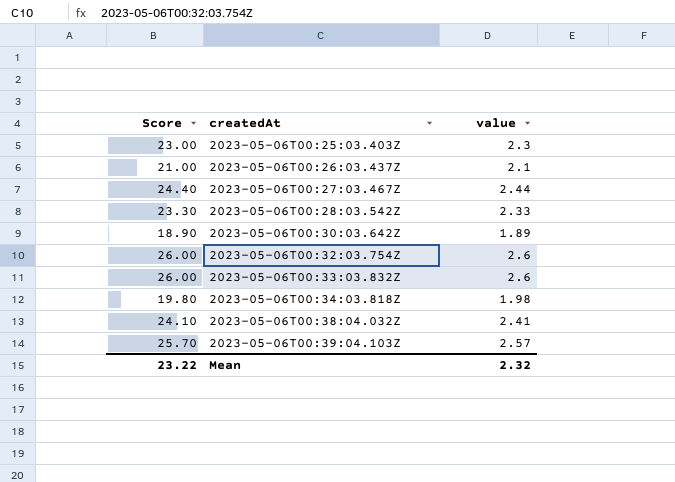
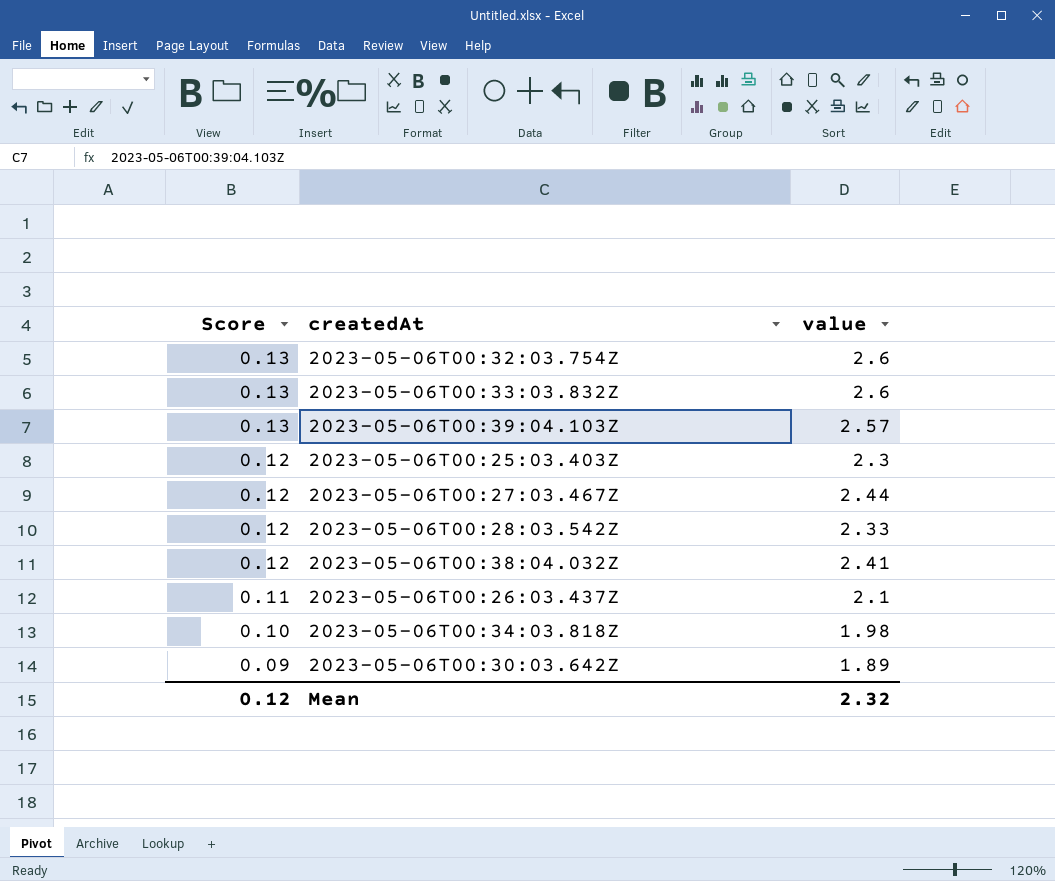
row order: createdAt ascending -> Score descending
column Score | formula: [value] * 10 -> [value] * 0.05
Mean | Score: 23.22 -> 0.12

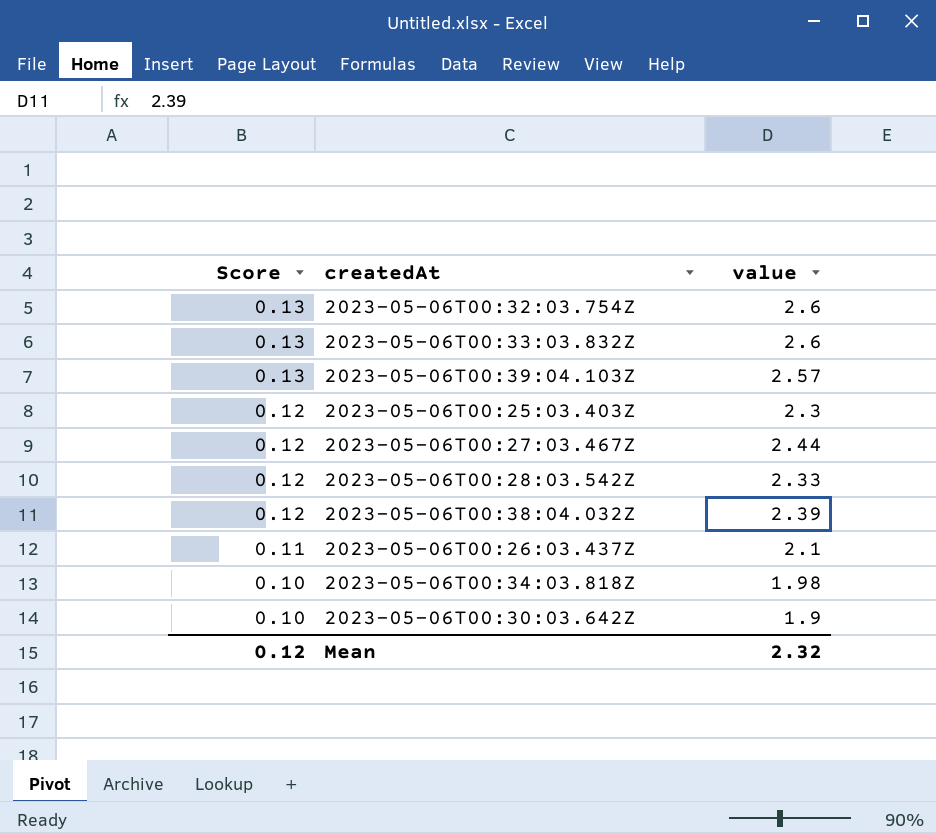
2023-05-06T00:38:04.032Z | value: 2.41 -> 2.39
2023-05-06T00:30:03.642Z | Score: 0.09 -> 0.10
2023-05-06T00:30:03.642Z | value: 1.89 -> 1.9

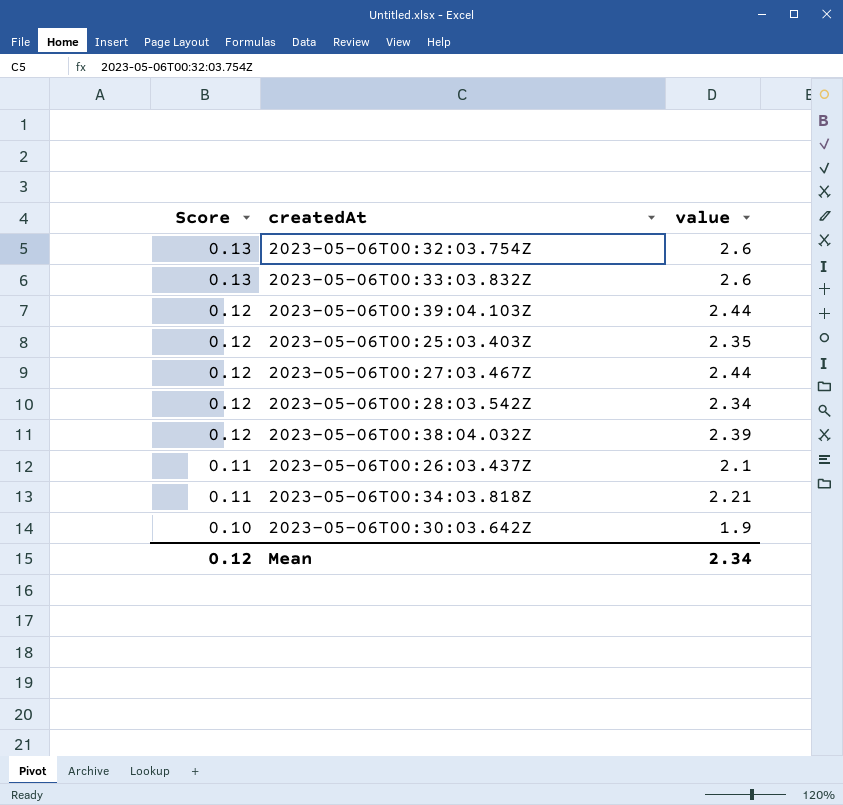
2023-05-06T00:39:04.103Z | Score: 0.13 -> 0.12
2023-05-06T00:39:04.103Z | value: 2.57 -> 2.44
2023-05-06T00:25:03.403Z | value: 2.3 -> 2.35
2023-05-06T00:28:03.542Z | value: 2.33 -> 2.34
2023-05-06T00:34:03.818Z | Score: 0.10 -> 0.11
2023-05-06T00:34:03.818Z | value: 1.98 -> 2.21
Mean | value: 2.32 -> 2.34

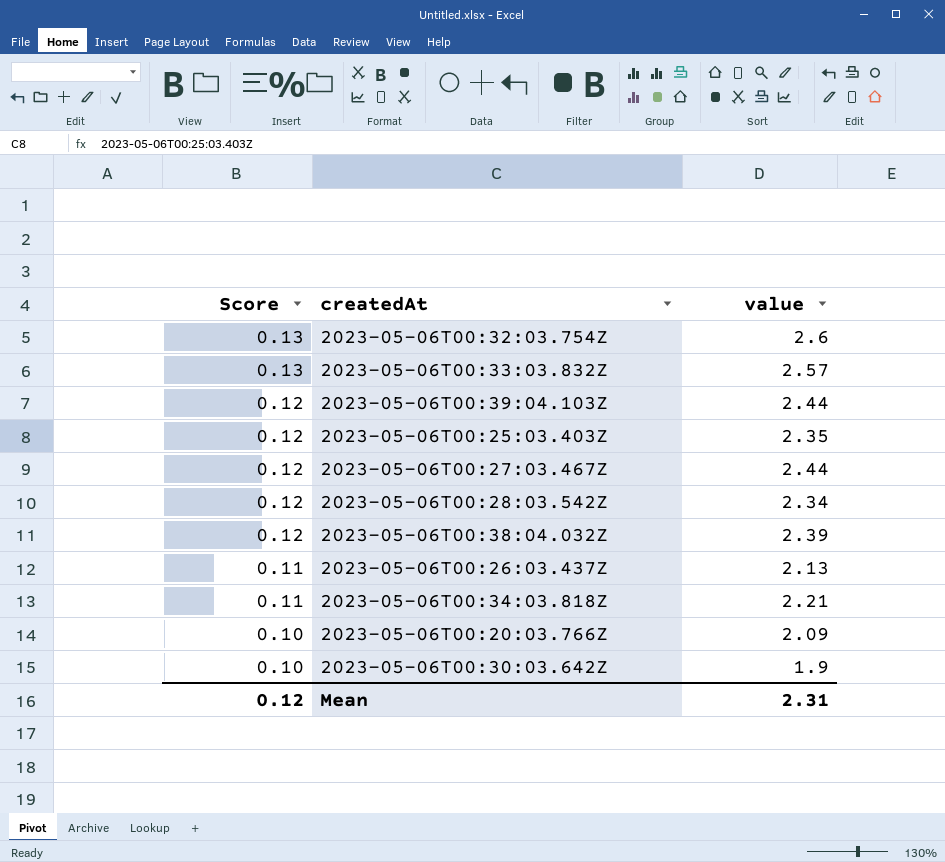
2023-05-06T00:33:03.832Z | value: 2.6 -> 2.57
2023-05-06T00:26:03.437Z | value: 2.1 -> 2.13
row 2023-05-06T00:20:03.766Z: none -> 0.10 | 2.09
Mean | value: 2.34 -> 2.31

